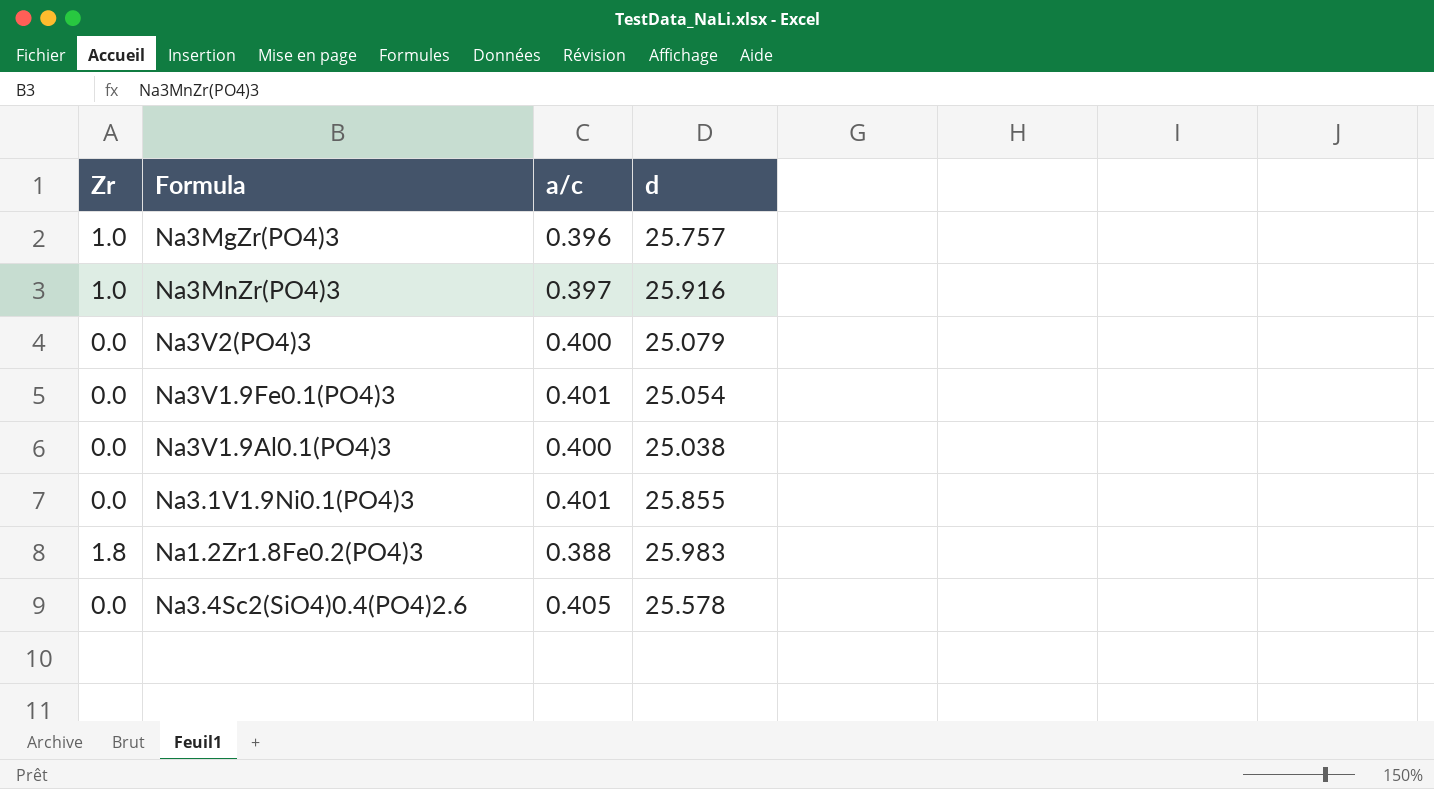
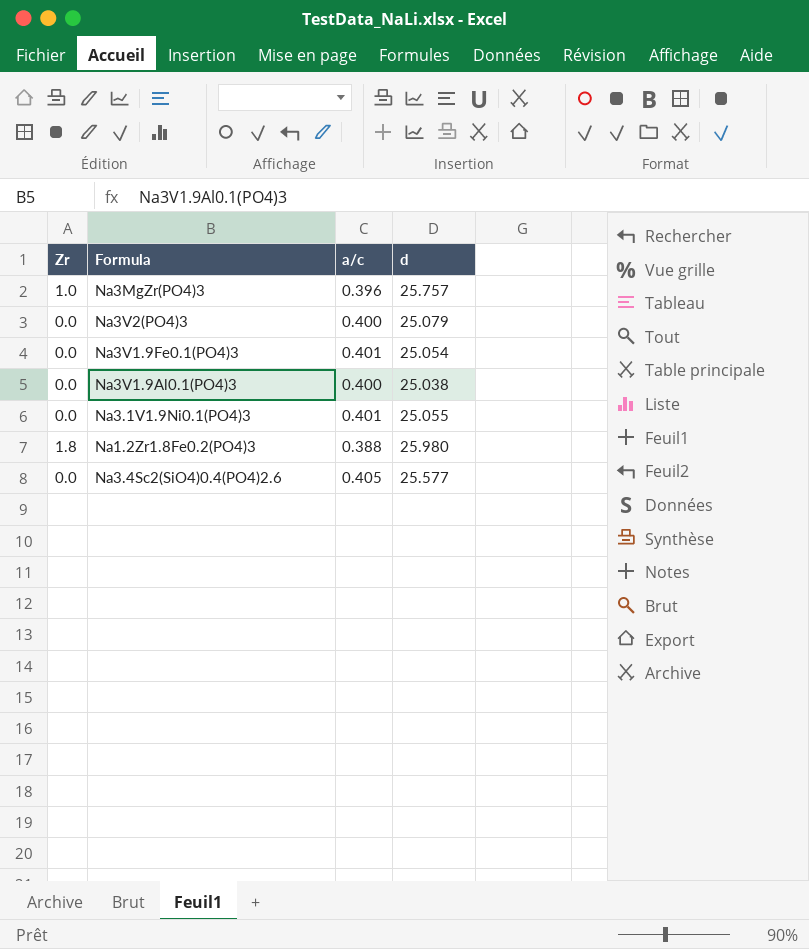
row Na3MnZr(PO4)3: 1.0 | 0.397 | 25.916 -> none
Na3.1V1.9Ni0.1(PO4)3 | d: 25.855 -> 25.055
Na1.2Zr1.8Fe0.2(PO4)3 | d: 25.983 -> 25.980
Na3.4Sc2(SiO4)0.4(PO4)2.6 | d: 25.578 -> 25.577

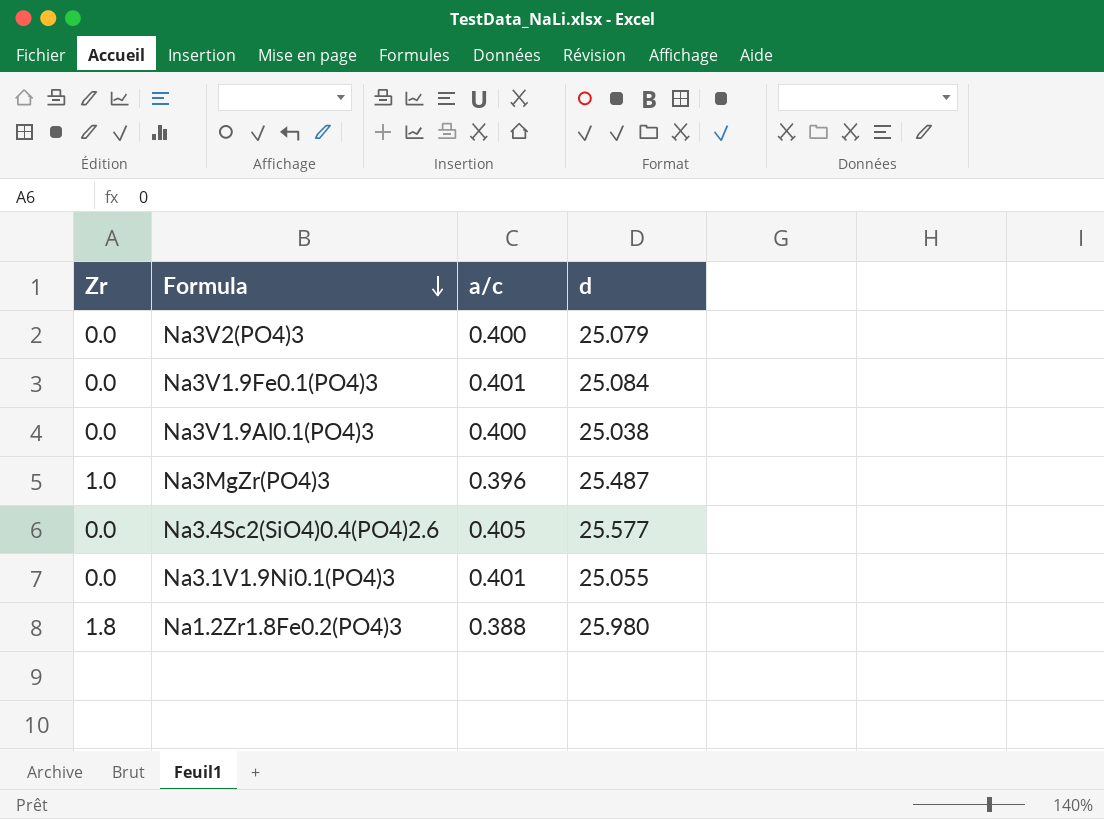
row order: none -> Formula descending
Na3V1.9Fe0.1(PO4)3 | d: 25.054 -> 25.084
Na3MgZr(PO4)3 | d: 25.757 -> 25.487

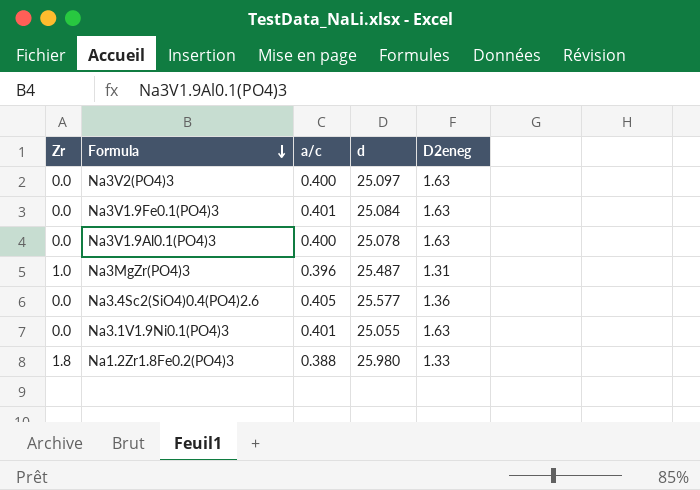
column D2eneg | position: none -> 5
Na3V2(PO4)3 | d: 25.079 -> 25.097
Na3V1.9Al0.1(PO4)3 | d: 25.038 -> 25.078

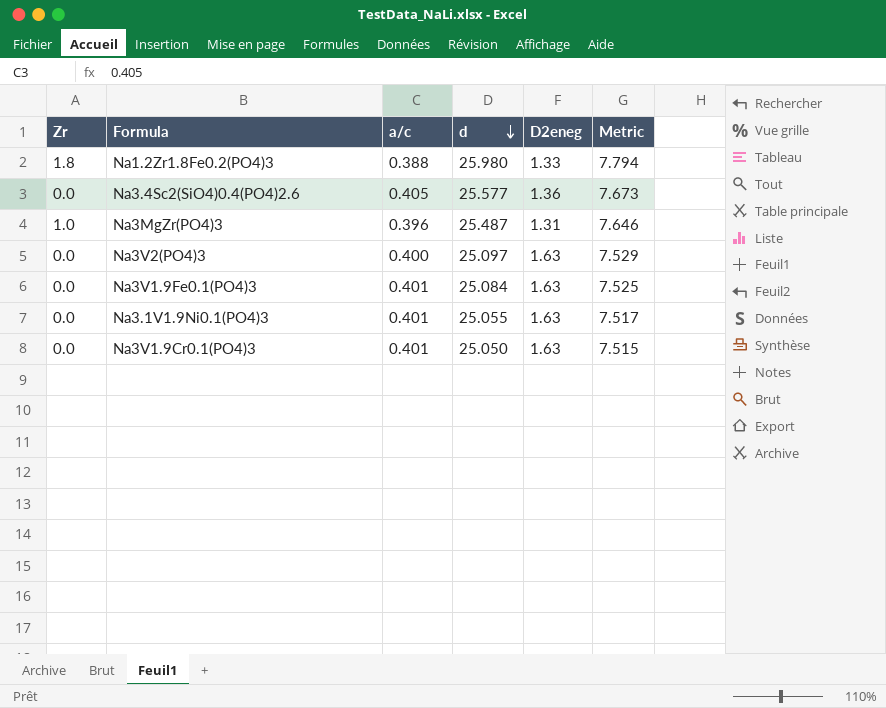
row order: Formula descending -> d descending
column Metric | formula: none -> [d] * 0.3
row Na3V1.9Al0.1(PO4)3: 0.0 | 0.400 | 25.078 | 1.63 -> none
row Na3V1.9Cr0.1(PO4)3: none -> 0.0 | 0.401 | 25.050 | 1.63 | 7.515

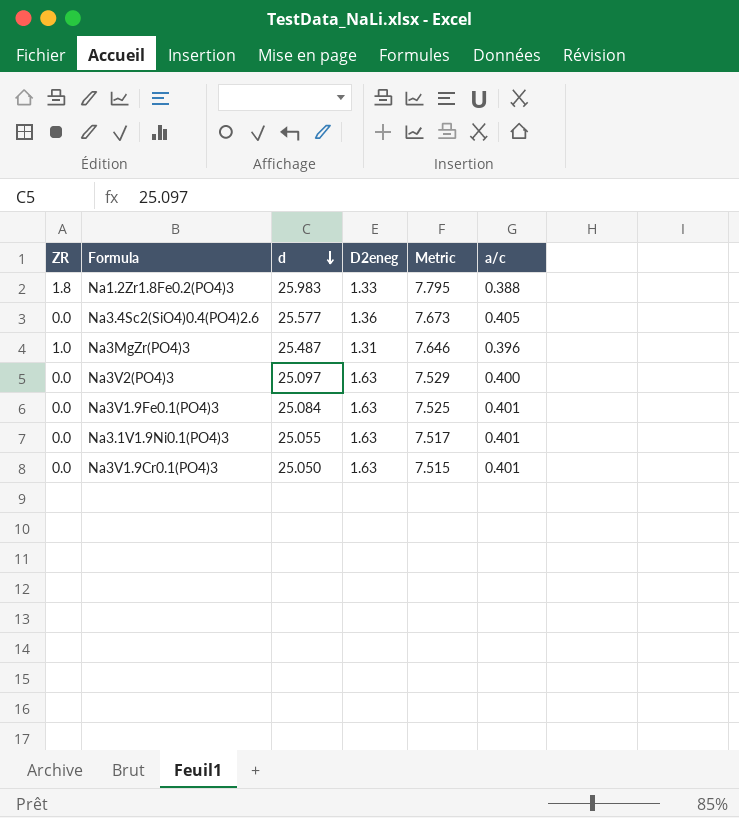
column name: Zr -> ZR
column a/c | position: 3 -> 6
Na1.2Zr1.8Fe0.2(PO4)3 | d: 25.980 -> 25.983
Na1.2Zr1.8Fe0.2(PO4)3 | Metric: 7.794 -> 7.795

